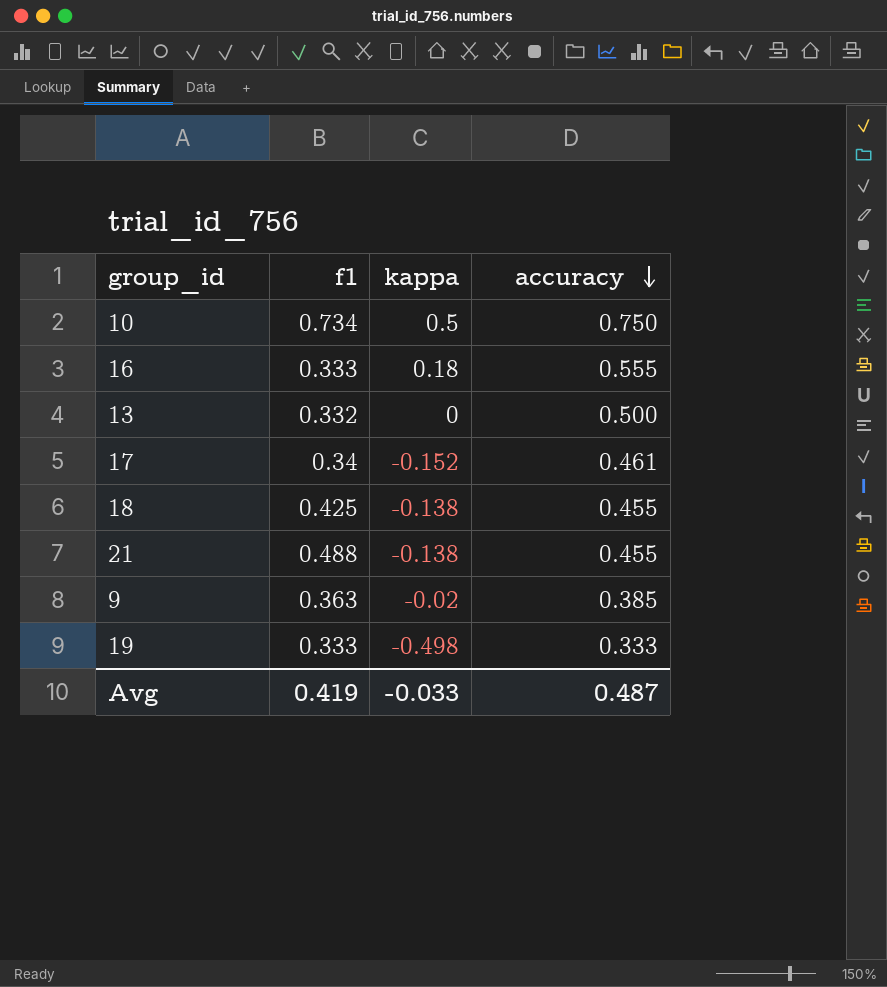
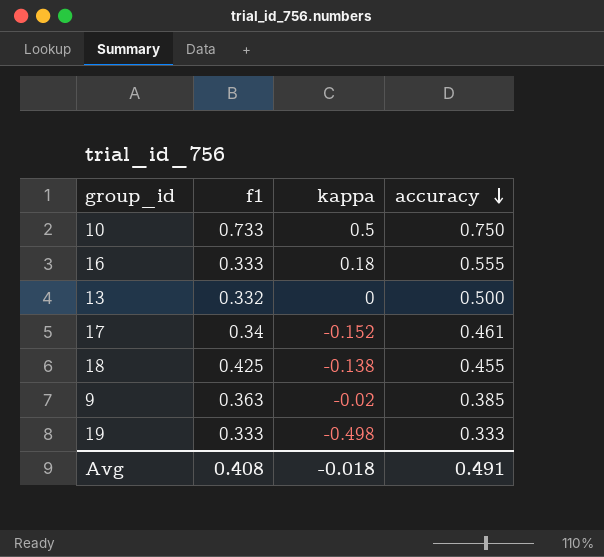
row 21: 0.488 | -0.138 | 0.455 -> none
10 | f1: 0.734 -> 0.733
Avg | f1: 0.419 -> 0.408
Avg | kappa: -0.033 -> -0.018
Avg | accuracy: 0.487 -> 0.491

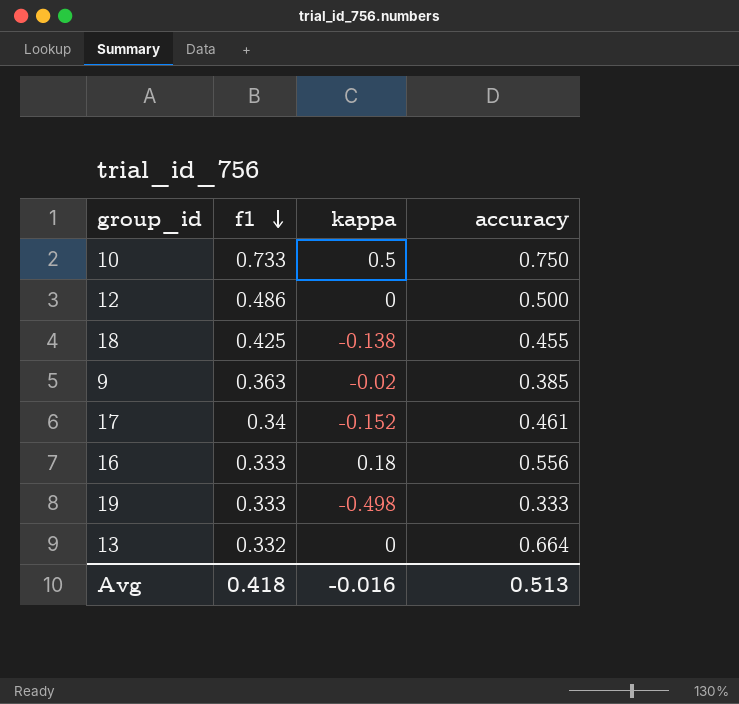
row order: accuracy descending -> f1 descending
row 12: none -> 0.486 | 0 | 0.500
16 | accuracy: 0.555 -> 0.556
13 | accuracy: 0.500 -> 0.664
Avg | f1: 0.408 -> 0.418
Avg | kappa: -0.018 -> -0.016
Avg | accuracy: 0.491 -> 0.513

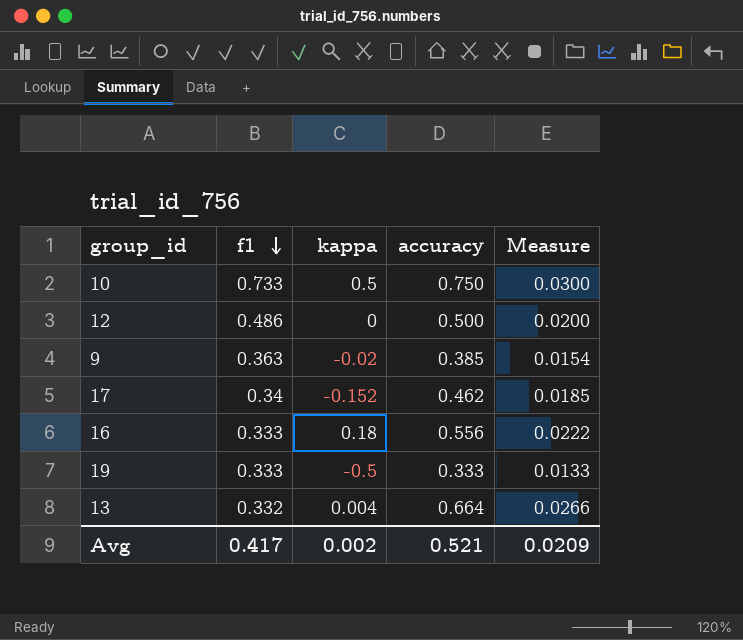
column Measure | formula: none -> [accuracy] * 0.04
row 18: 0.425 | -0.138 | 0.455 -> none
17 | accuracy: 0.461 -> 0.462
19 | kappa: -0.498 -> -0.5
13 | kappa: 0 -> 0.004
Avg | f1: 0.418 -> 0.417
Avg | kappa: -0.016 -> 0.002
Avg | accuracy: 0.513 -> 0.521

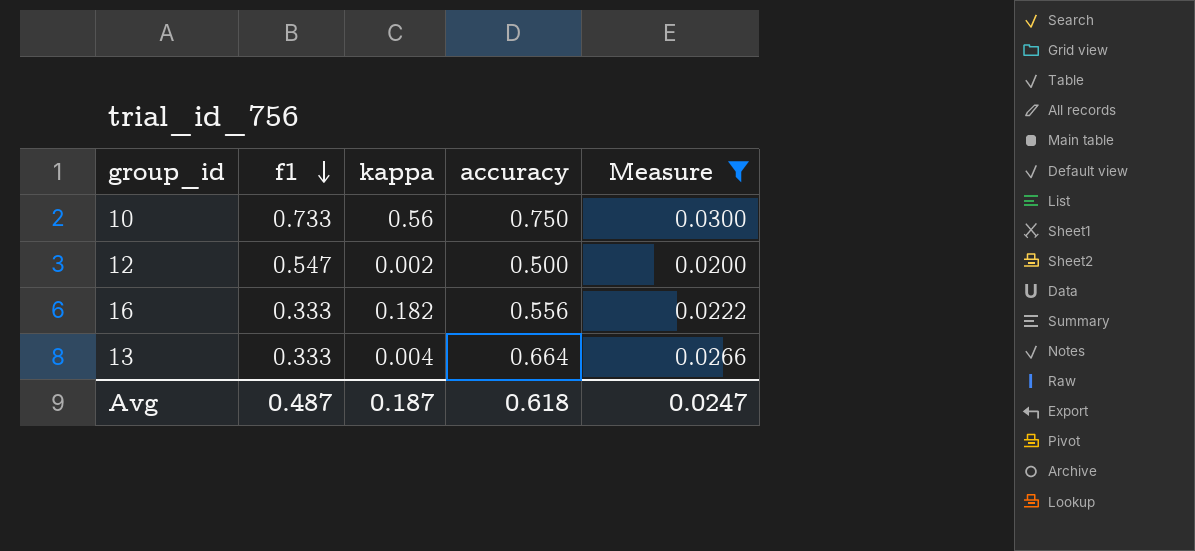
filter: none -> Measure >= 0.0200
10 | kappa: 0.5 -> 0.56
12 | f1: 0.486 -> 0.547
12 | kappa: 0 -> 0.002
16 | kappa: 0.18 -> 0.182
13 | f1: 0.332 -> 0.333
Avg | f1: 0.417 -> 0.487
Avg | kappa: 0.002 -> 0.187
Avg | accuracy: 0.521 -> 0.618
Avg | Measure: 0.0209 -> 0.0247

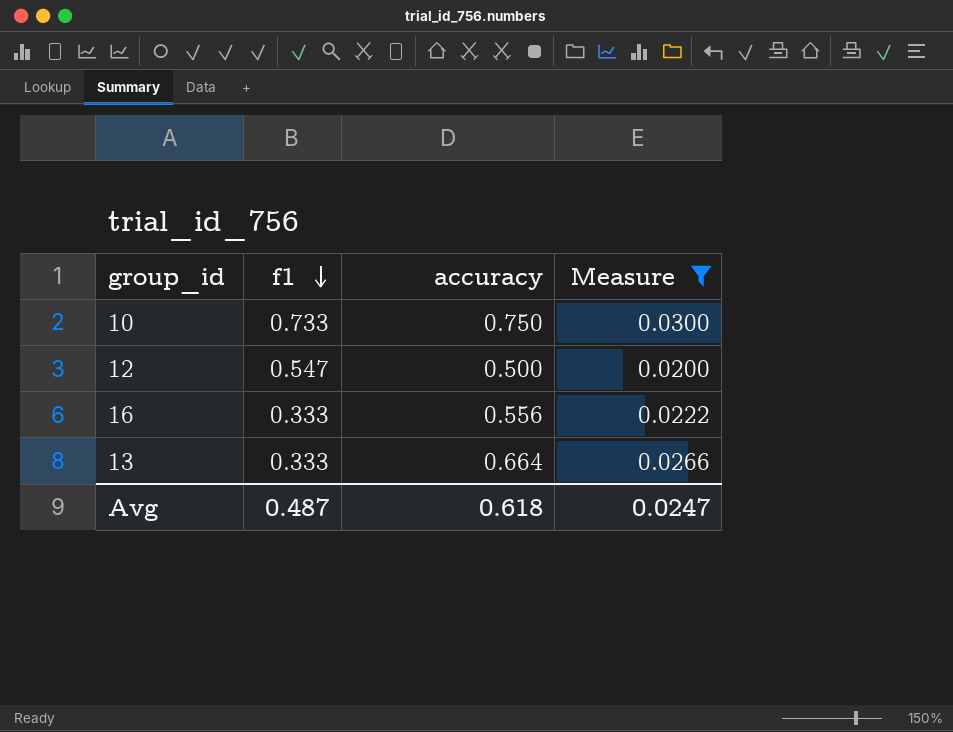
column kappa | position: 3 -> none

